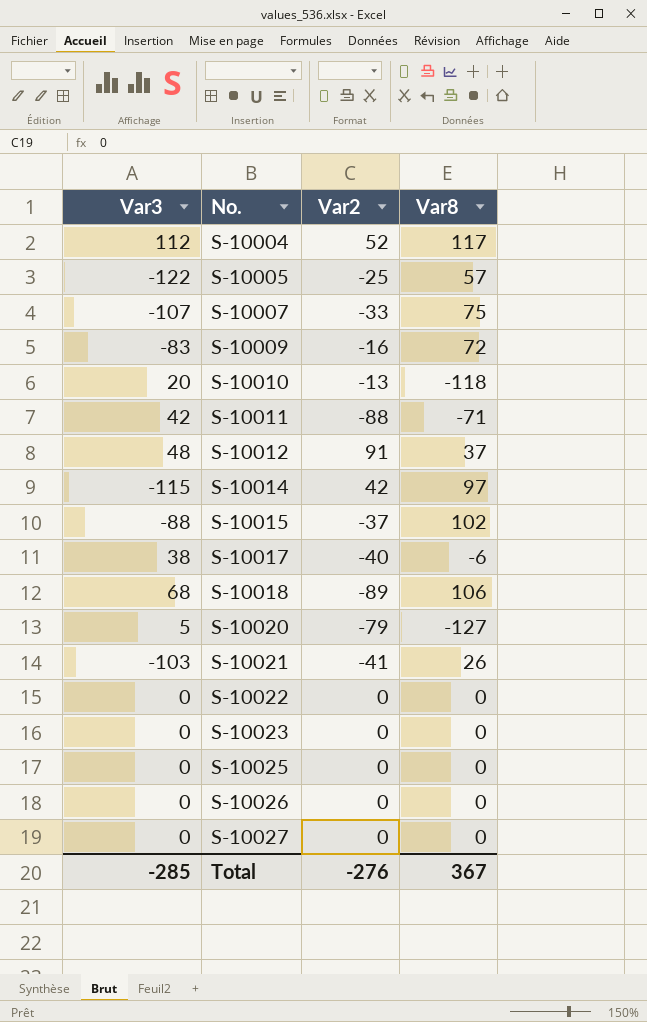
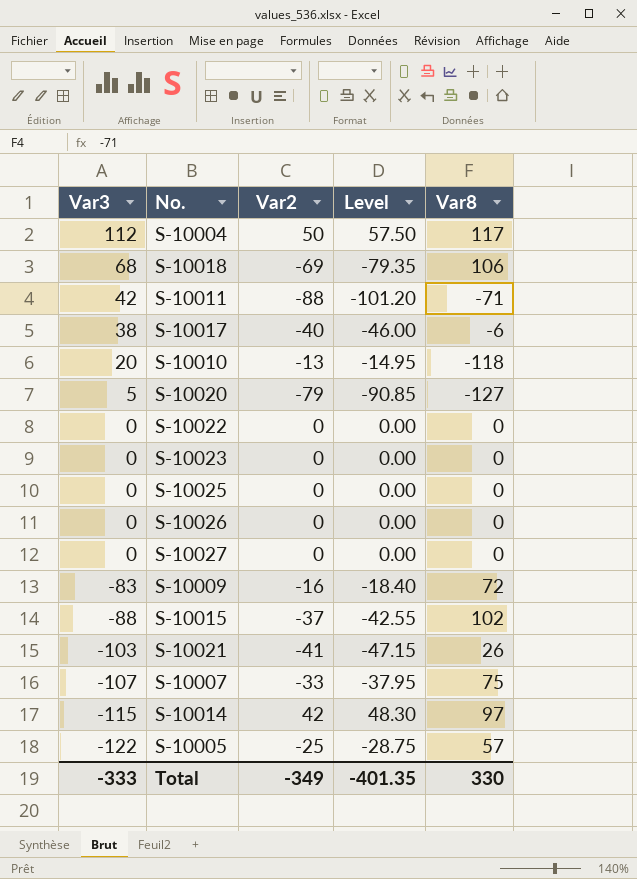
row order: No. ascending -> Var3 descending
column Level | formula: none -> [Var2] * 1.15
row S-10012: 48 | 91 | 37 -> none
S-10004 | Var2: 52 -> 50
S-10018 | Var2: -89 -> -69
Total | Var3: -285 -> -333
Total | Var2: -276 -> -349
Total | Var8: 367 -> 330

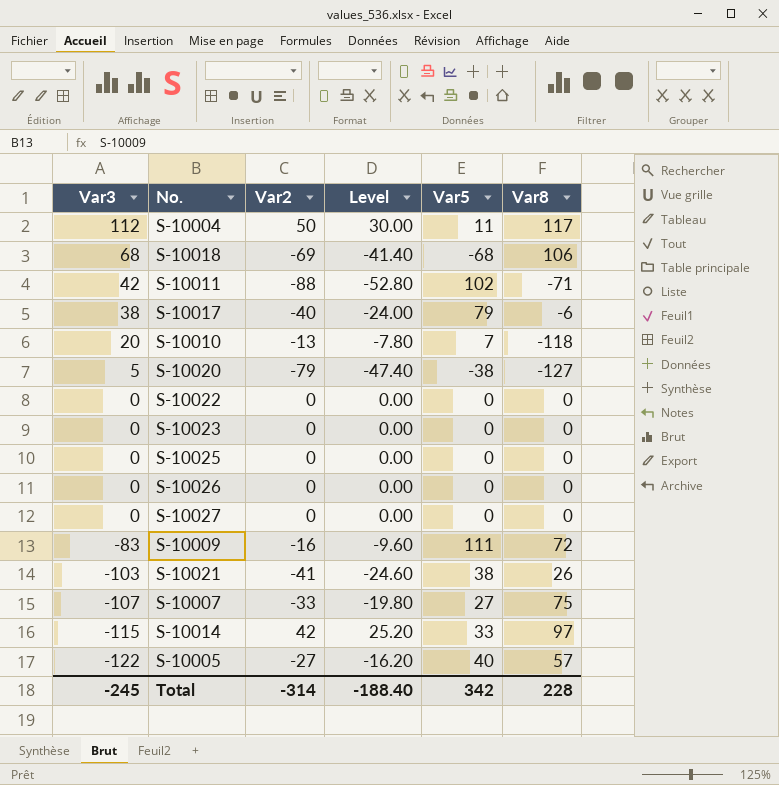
column Level | formula: [Var2] * 1.15 -> [Var2] * 0.6
column Var5 | position: none -> 5
row S-10015: -88 | -37 | -42.55 | 102 -> none
S-10005 | Var2: -25 -> -27
Total | Var3: -333 -> -245
Total | Var2: -349 -> -314
Total | Level: -401.35 -> -188.40
Total | Var8: 330 -> 228

